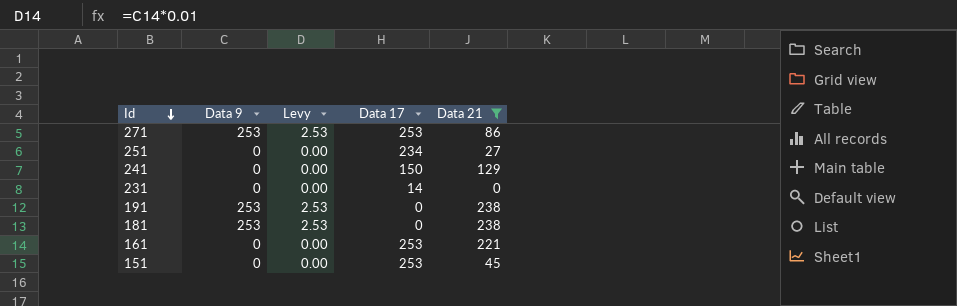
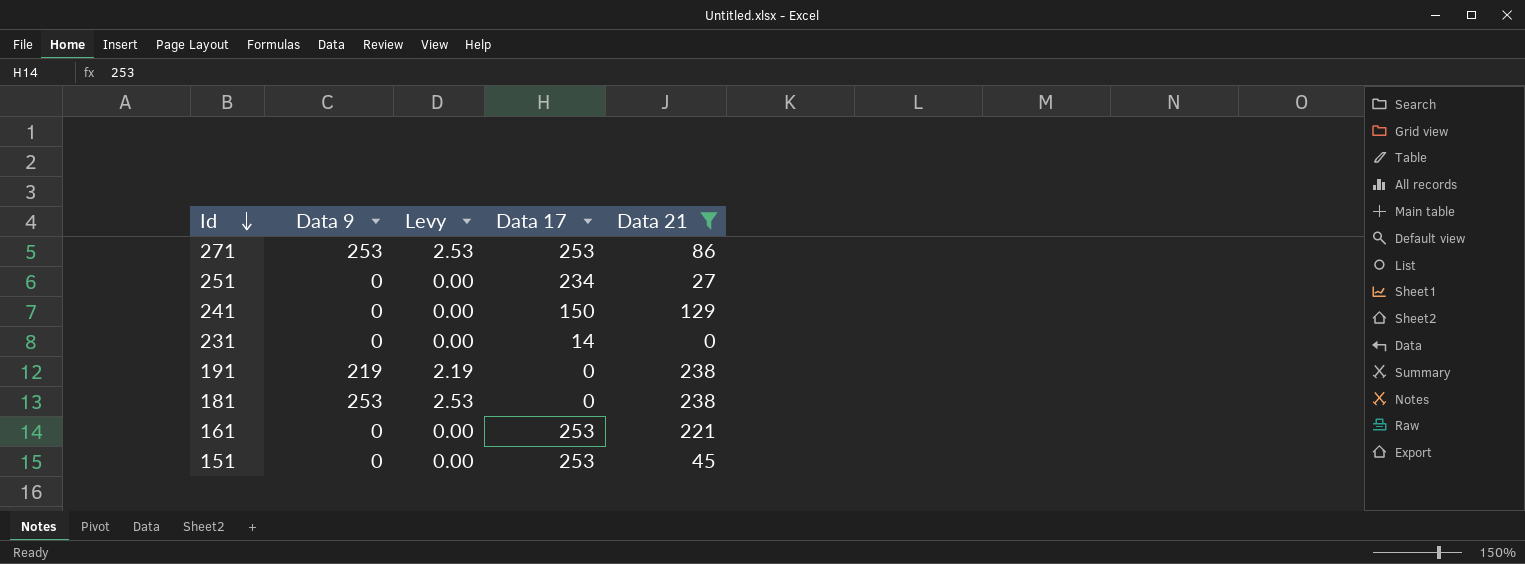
191 | Data 9: 253 -> 219
191 | Levy: 2.53 -> 2.19

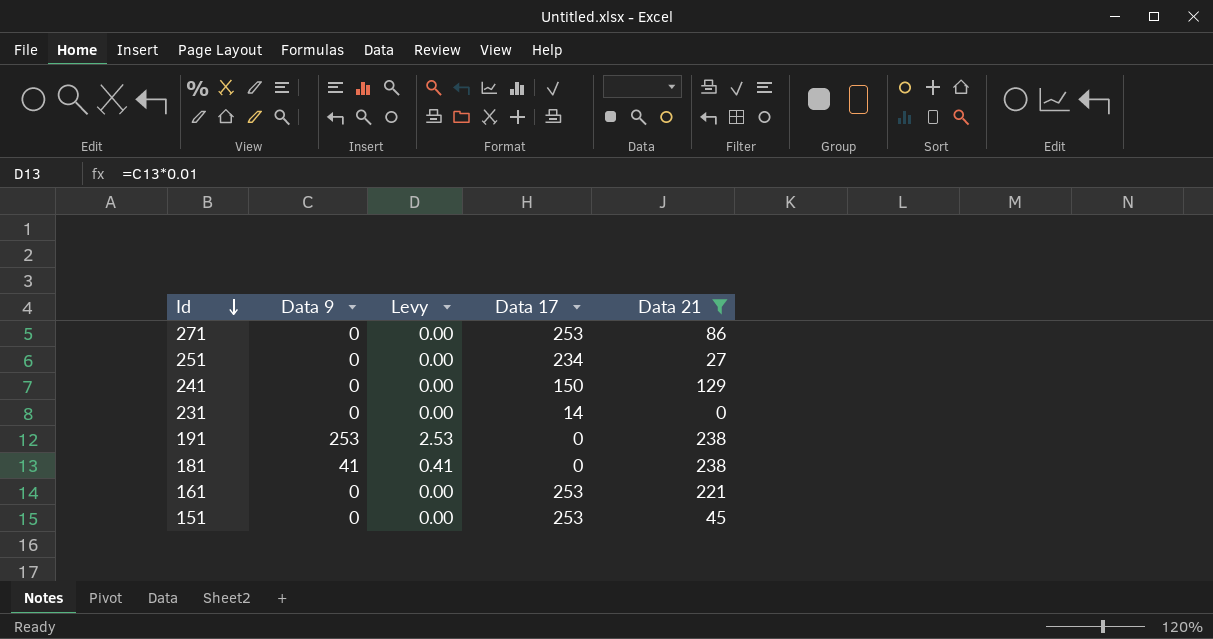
271 | Data 9: 253 -> 0
271 | Levy: 2.53 -> 0.00
191 | Data 9: 219 -> 253
191 | Levy: 2.19 -> 2.53
181 | Data 9: 253 -> 41
181 | Levy: 2.53 -> 0.41

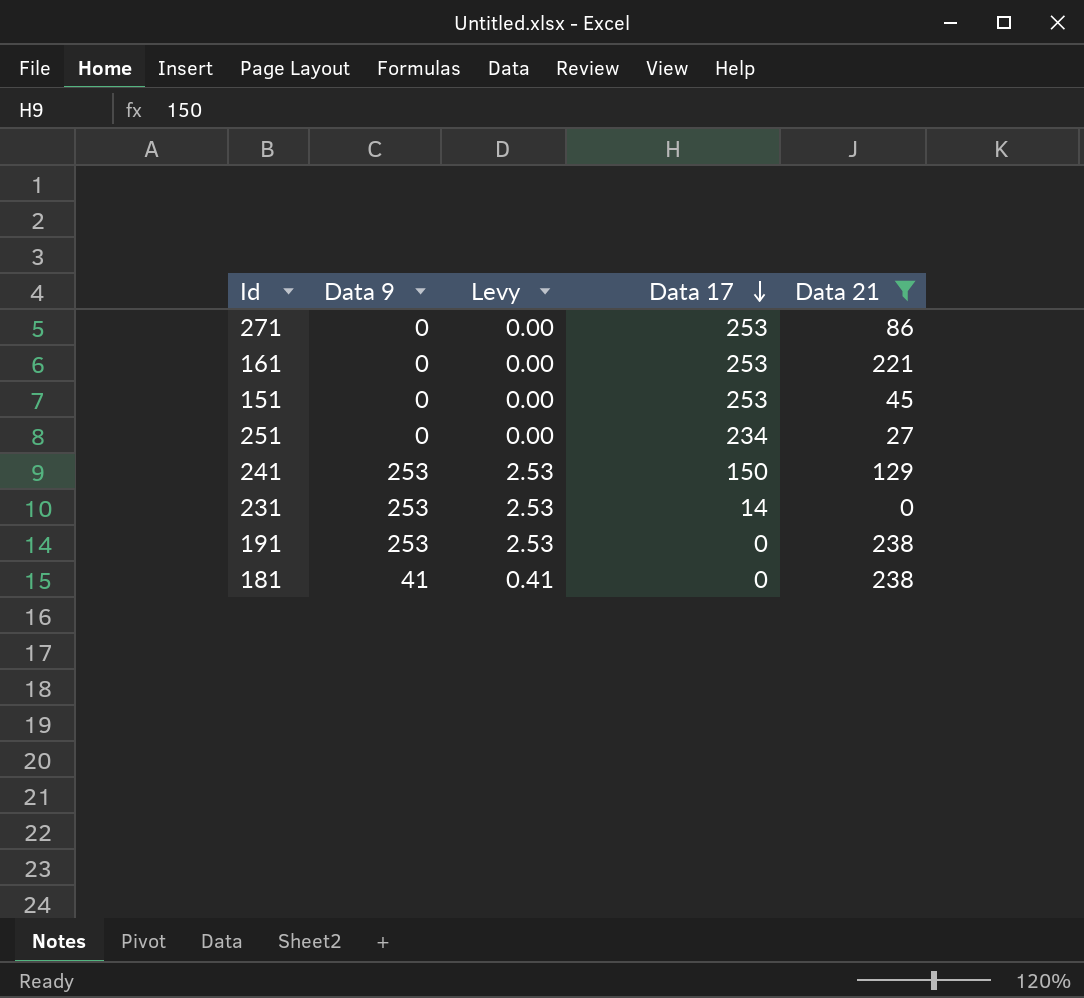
row order: Id descending -> Data 17 descending
241 | Data 9: 0 -> 253
241 | Levy: 0.00 -> 2.53
231 | Data 9: 0 -> 253
231 | Levy: 0.00 -> 2.53

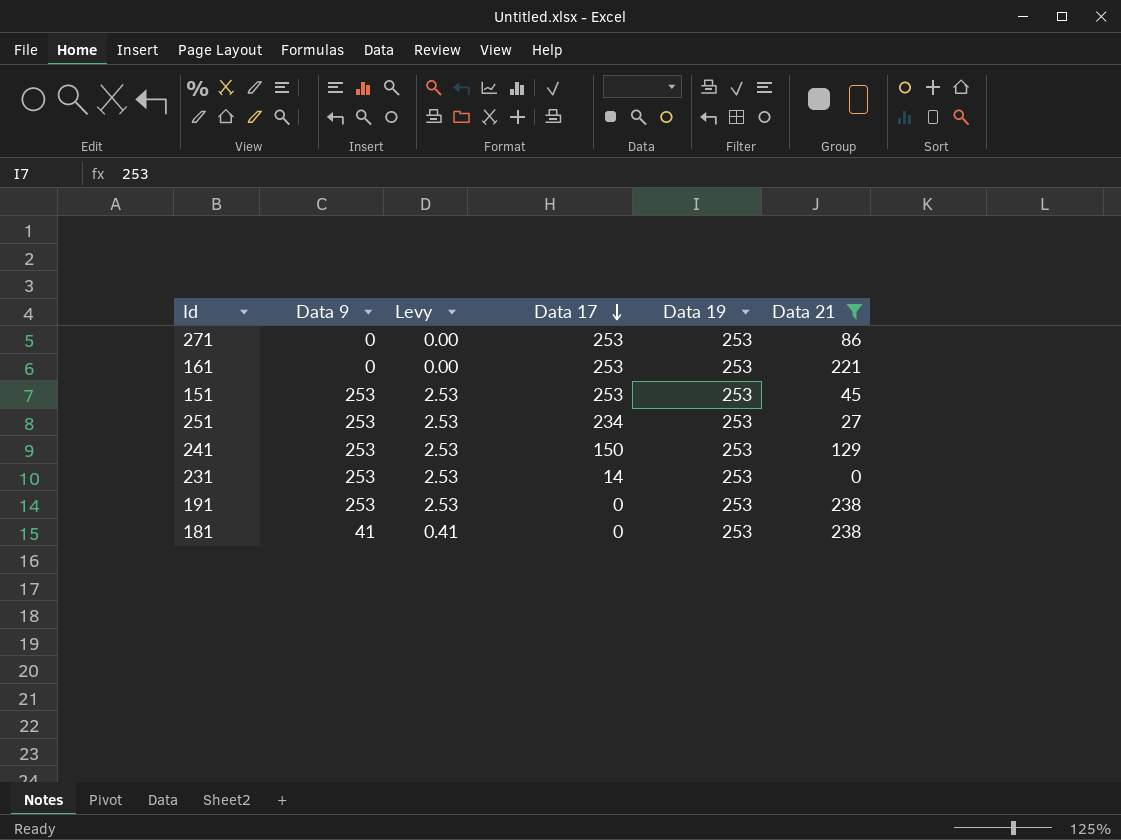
column Data 19 | position: none -> 5
151 | Data 9: 0 -> 253
151 | Levy: 0.00 -> 2.53
251 | Data 9: 0 -> 253
251 | Levy: 0.00 -> 2.53

